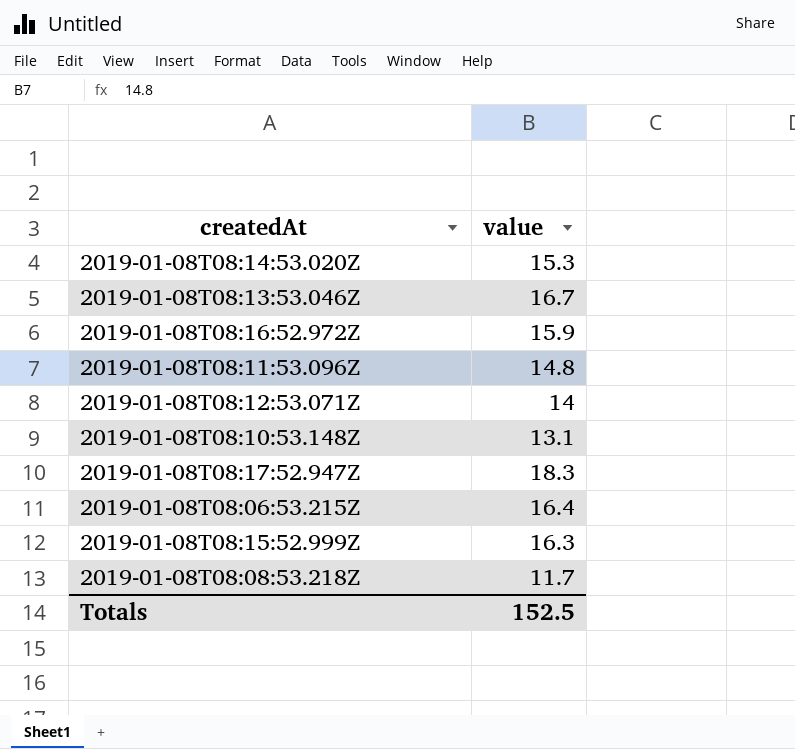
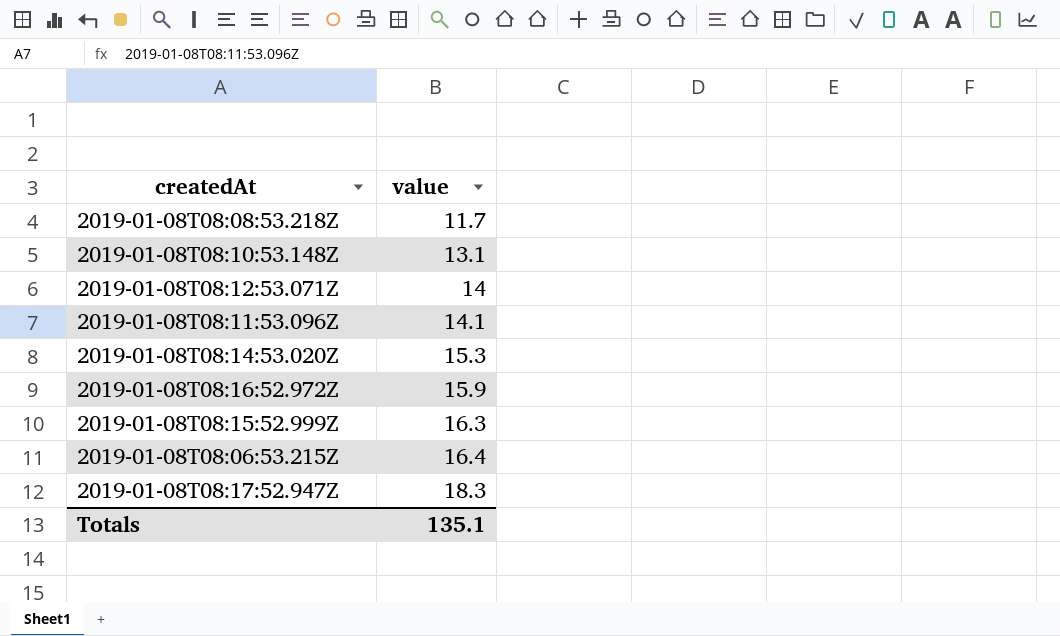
row order: none -> value ascending
row 2019-01-08T08:13:53.046Z: 16.7 -> none
2019-01-08T08:11:53.096Z | value: 14.8 -> 14.1
Totals | value: 152.5 -> 135.1

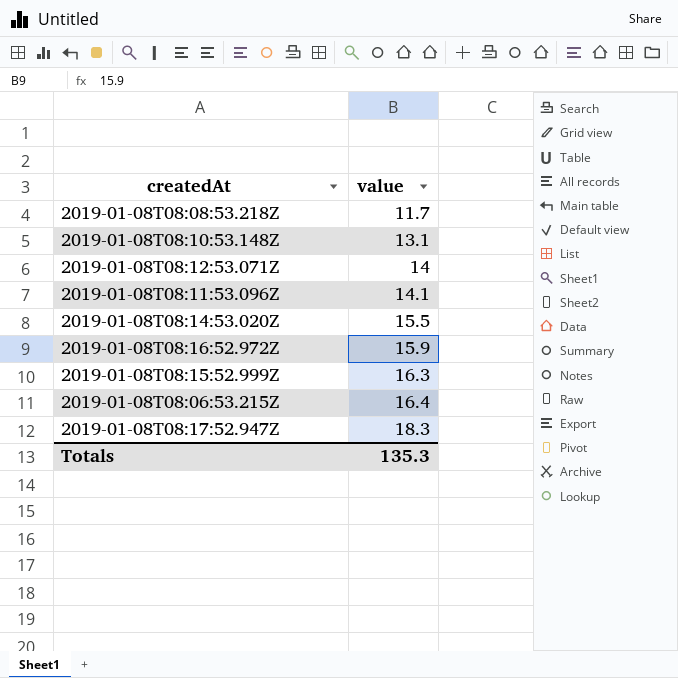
2019-01-08T08:14:53.020Z | value: 15.3 -> 15.5
Totals | value: 135.1 -> 135.3

